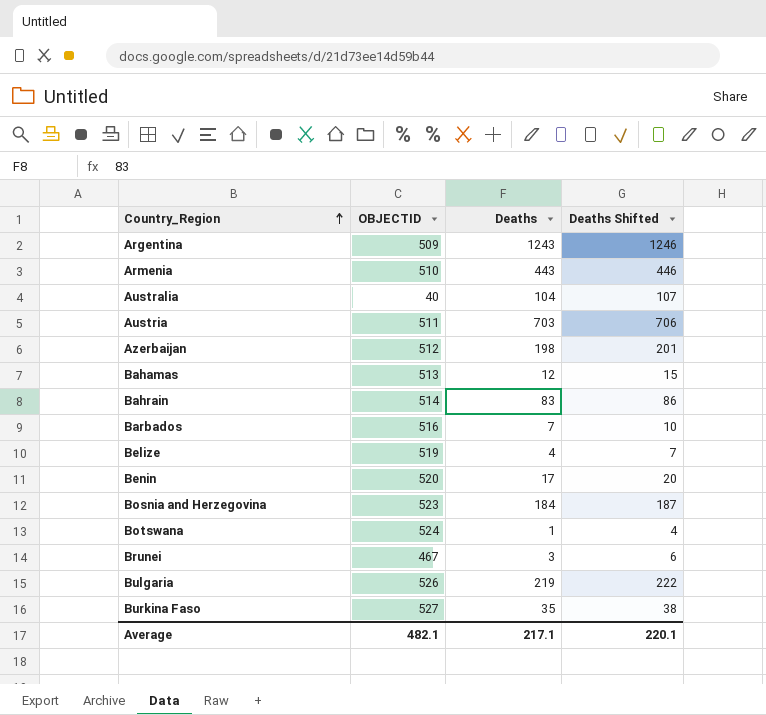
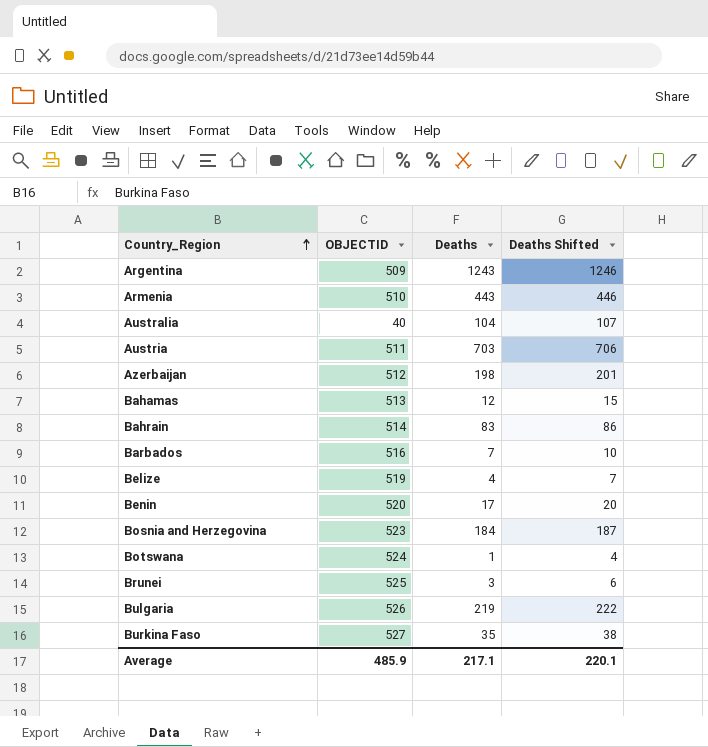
Brunei | OBJECTID: 467 -> 525
Average | OBJECTID: 482.1 -> 485.9

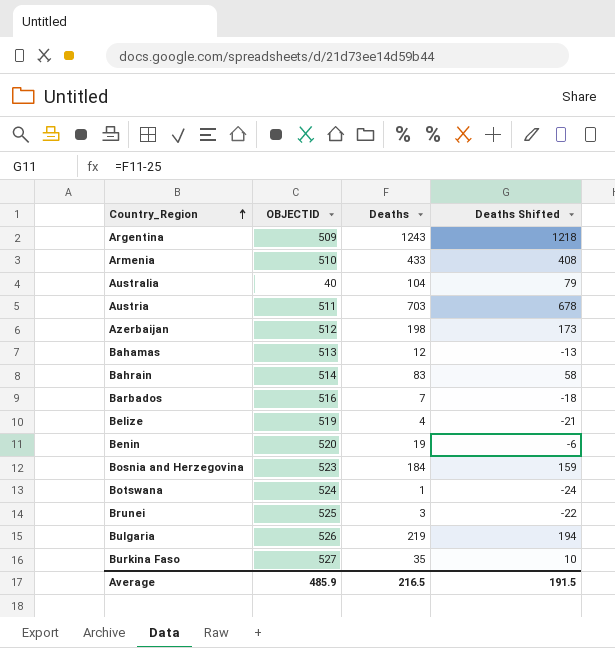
column Deaths Shifted | formula: [Deaths] + 3 -> [Deaths] - 25
Armenia | Deaths: 443 -> 433
Benin | Deaths: 17 -> 19
Average | Deaths: 217.1 -> 216.5
Average | Deaths Shifted: 220.1 -> 191.5

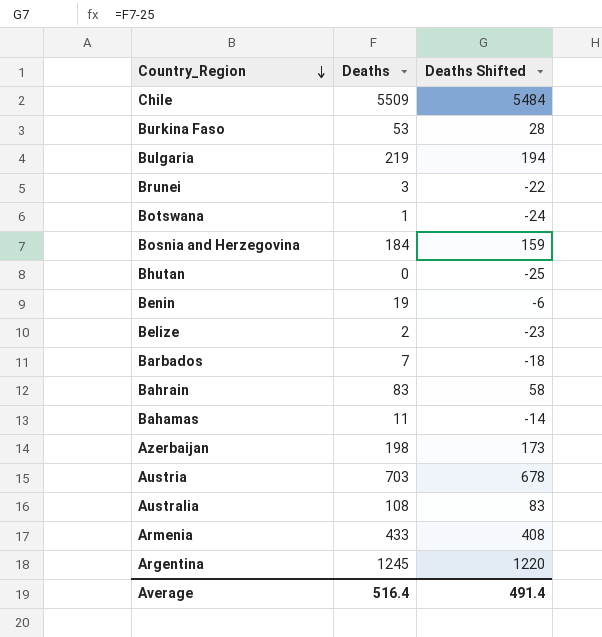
row order: Country_Region ascending -> Country_Region descending
column OBJECTID | position: 2 -> none
row Chile: none -> 5509 | 5484
Burkina Faso | Deaths: 35 -> 53
Burkina Faso | Deaths Shifted: 10 -> 28
row Bhutan: none -> 0 | -25
Belize | Deaths: 4 -> 2
Belize | Deaths Shifted: -21 -> -23
Bahamas | Deaths: 12 -> 11
Bahamas | Deaths Shifted: -13 -> -14
Australia | Deaths: 104 -> 108
Australia | Deaths Shifted: 79 -> 83
Argentina | Deaths: 1243 -> 1245
Argentina | Deaths Shifted: 1218 -> 1220
Average | Deaths: 216.5 -> 516.4
Average | Deaths Shifted: 191.5 -> 491.4

